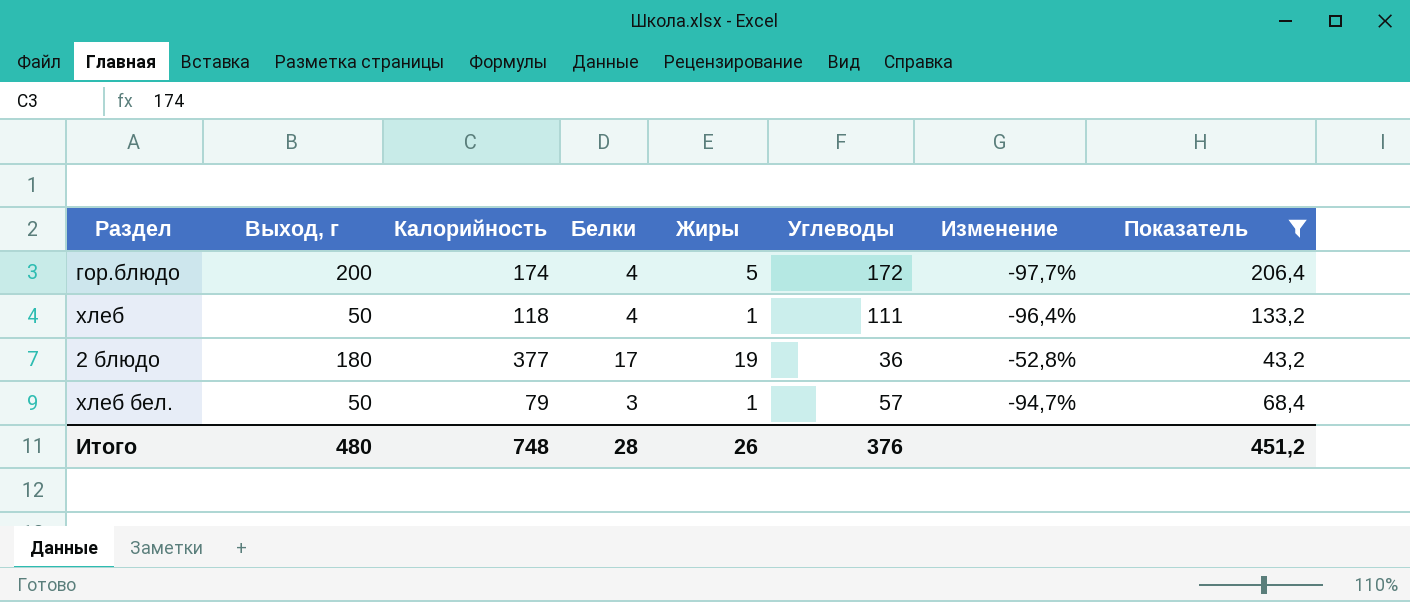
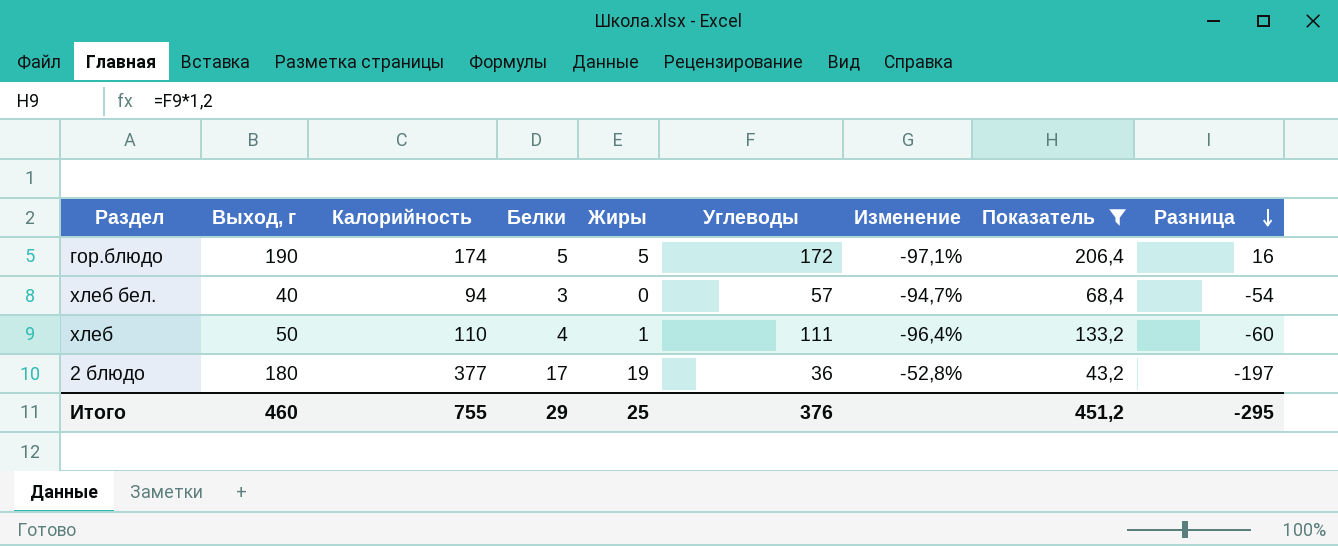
row order: none -> Разница descending
column Разница | formula: none -> [Выход, г] - [Калорийность]
гор.блюдо | Выход, г: 200 -> 190
гор.блюдо | Белки: 4 -> 5
гор.блюдо | Изменение: -97,7% -> -97,1%
хлеб бел. | Выход, г: 50 -> 40
хлеб бел. | Калорийность: 79 -> 94
хлеб бел. | Жиры: 1 -> 0
хлеб | Калорийность: 118 -> 110
Итого | Выход, г: 480 -> 460
Итого | Калорийность: 748 -> 755
Итого | Белки: 28 -> 29
Итого | Жиры: 26 -> 25

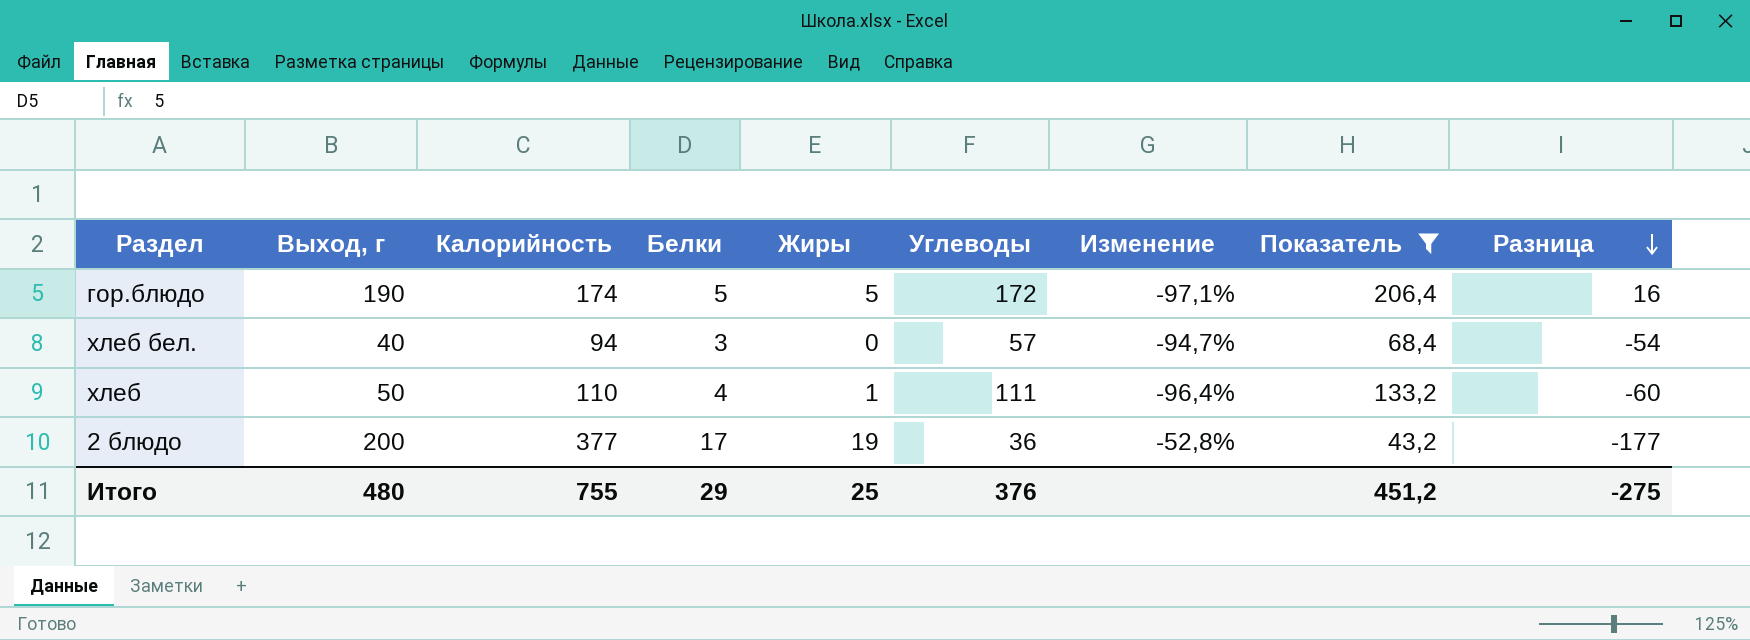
2 блюдо | Выход, г: 180 -> 200
2 блюдо | Разница: -197 -> -177
Итого | Выход, г: 460 -> 480
Итого | Разница: -295 -> -275

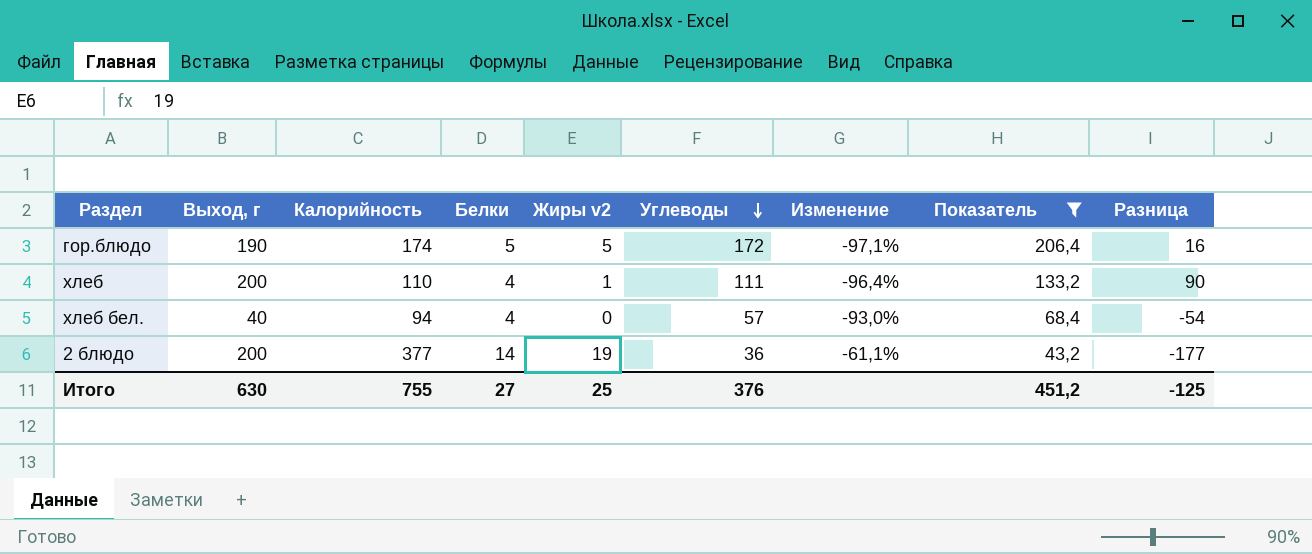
row order: Разница descending -> Углеводы descending
column name: Жиры -> Жиры v2
хлеб | Выход, г: 50 -> 200
хлеб | Разница: -60 -> 90
хлеб бел. | Белки: 3 -> 4
хлеб бел. | Изменение: -94,7% -> -93,0%
2 блюдо | Белки: 17 -> 14
2 блюдо | Изменение: -52,8% -> -61,1%
Итого | Выход, г: 480 -> 630
Итого | Белки: 29 -> 27
Итого | Разница: -275 -> -125

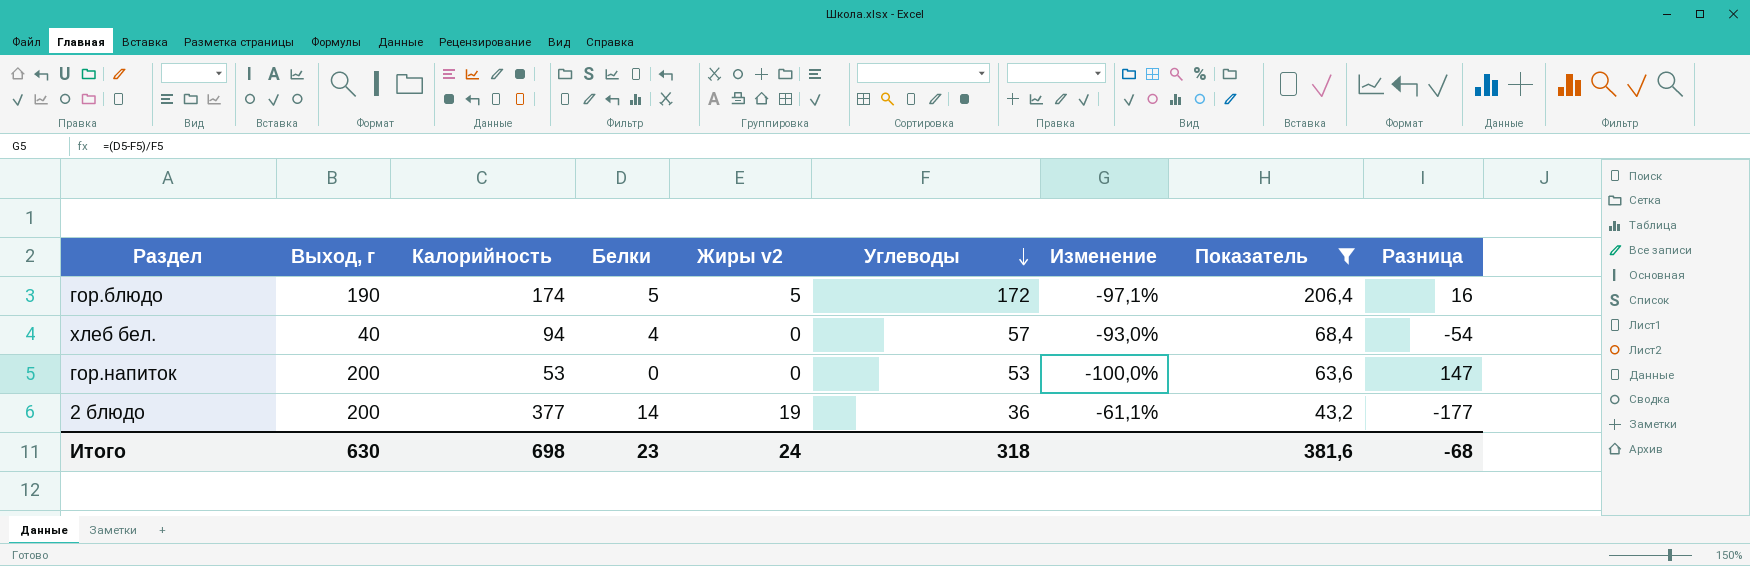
row хлеб: 200 | 110 | 4 | 1 | 111 | -96,4% | 133,2 | 90 -> none
row гор.напиток: none -> 200 | 53 | 0 | 0 | 53 | -100,0% | 63,6 | 147
Итого | Калорийность: 755 -> 698
Итого | Белки: 27 -> 23
Итого | Жиры v2: 25 -> 24
Итого | Углеводы: 376 -> 318
Итого | Показатель: 451,2 -> 381,6
Итого | Разница: -125 -> -68

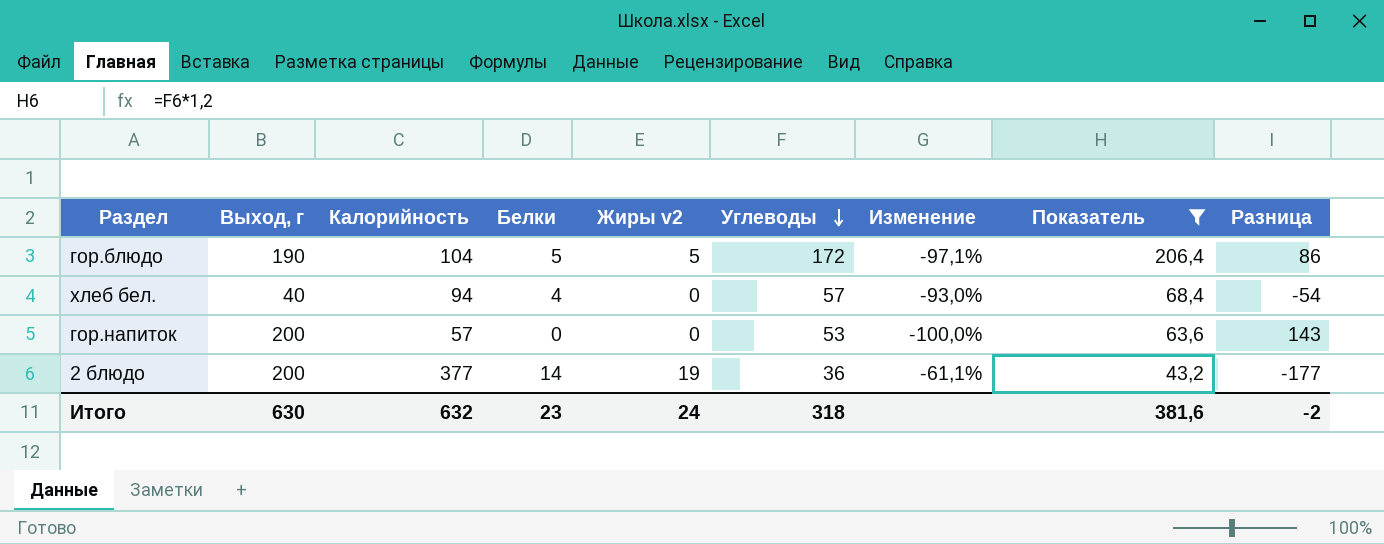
гор.блюдо | Калорийность: 174 -> 104
гор.блюдо | Разница: 16 -> 86
гор.напиток | Калорийность: 53 -> 57
гор.напиток | Разница: 147 -> 143
Итого | Калорийность: 698 -> 632
Итого | Разница: -68 -> -2

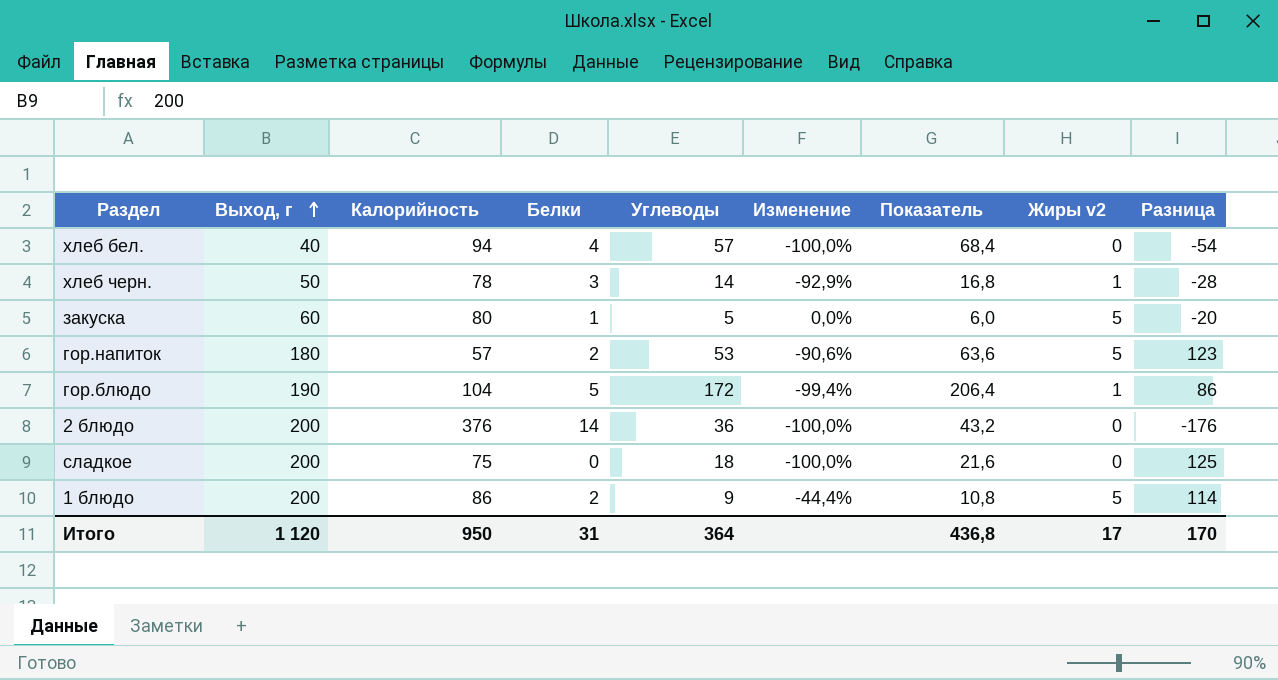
filter: Показатель >= 43,2 -> none
row order: Углеводы descending -> Выход, г ascending
column Изменение | formula: ([Белки] - [Углеводы]) / [Углеводы] -> ([Жиры v2] - [Углеводы]) / [Углеводы]
column Жиры v2 | position: 5 -> 8
гор.напиток | Выход, г: 200 -> 180
гор.напиток | Белки: 0 -> 2
гор.напиток | Жиры v2: 0 -> 5
гор.напиток | Разница: 143 -> 123
гор.блюдо | Жиры v2: 5 -> 1
2 блюдо | Калорийность: 377 -> 376
2 блюдо | Жиры v2: 19 -> 0
2 блюдо | Разница: -177 -> -176
Итого | Выход, г: 630 -> 1 120
Итого | Калорийность: 632 -> 950
Итого | Белки: 23 -> 31
Итого | Углеводы: 318 -> 364
Итого | Показатель: 381,6 -> 436,8
Итого | Жиры v2: 24 -> 17
Итого | Разница: -2 -> 170

